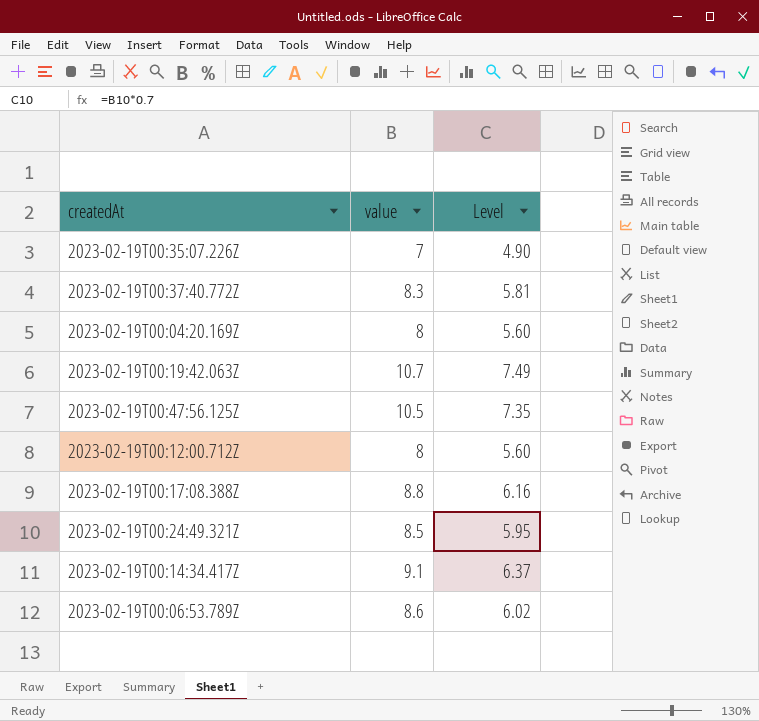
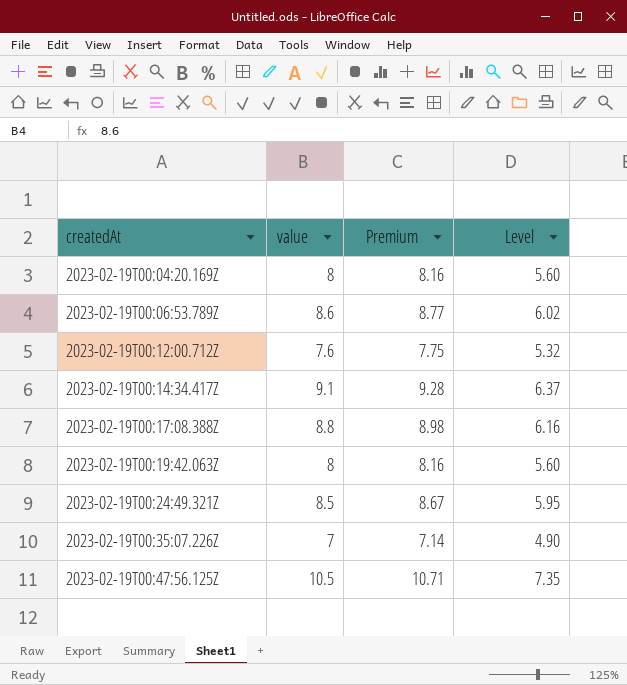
row order: none -> createdAt ascending
column Premium | formula: none -> [value] * 1.02
row 2023-02-19T00:37:40.772Z: 8.3 | 5.81 -> none
2023-02-19T00:12:00.712Z | value: 8 -> 7.6
2023-02-19T00:12:00.712Z | Level: 5.60 -> 5.32
2023-02-19T00:19:42.063Z | value: 10.7 -> 8
2023-02-19T00:19:42.063Z | Level: 7.49 -> 5.60

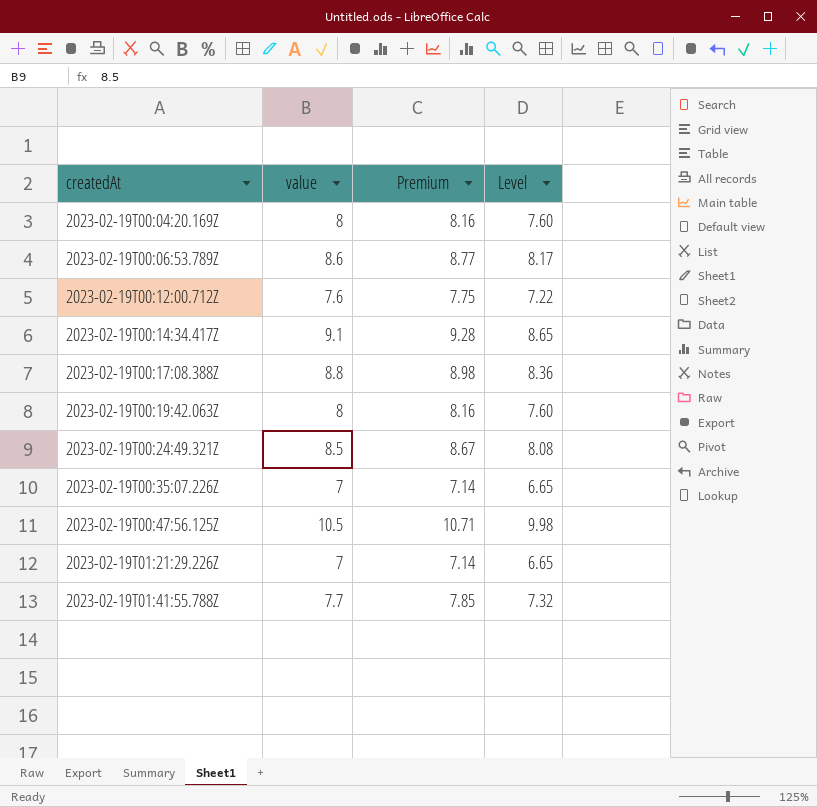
column Level | formula: [value] * 0.7 -> [value] * 0.95
row 2023-02-19T01:21:29.226Z: none -> 7 | 7.14 | 6.65
row 2023-02-19T01:41:55.788Z: none -> 7.7 | 7.85 | 7.32

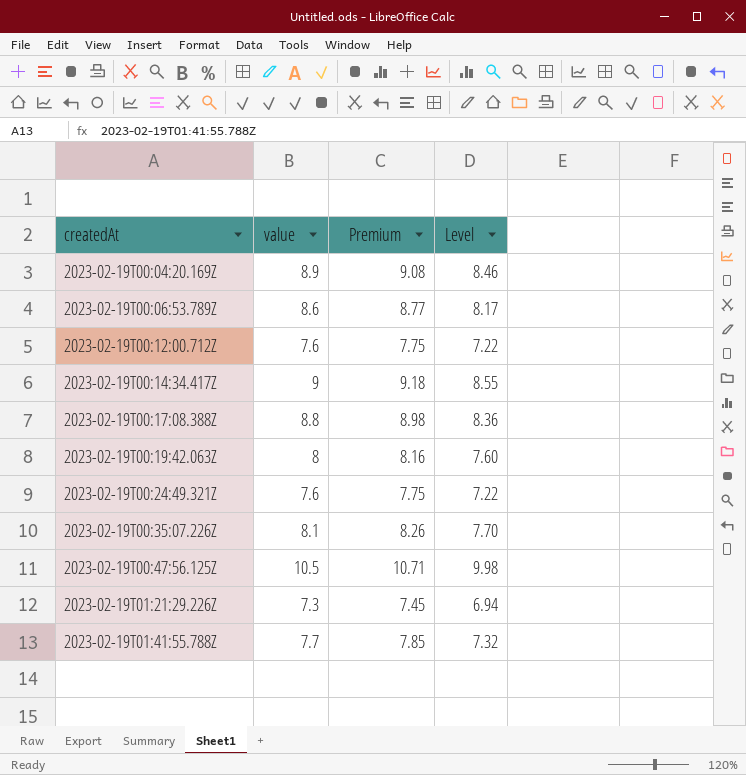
2023-02-19T00:04:20.169Z | value: 8 -> 8.9
2023-02-19T00:04:20.169Z | Premium: 8.16 -> 9.08
2023-02-19T00:04:20.169Z | Level: 7.60 -> 8.46
2023-02-19T00:14:34.417Z | value: 9.1 -> 9
2023-02-19T00:14:34.417Z | Premium: 9.28 -> 9.18
2023-02-19T00:14:34.417Z | Level: 8.65 -> 8.55
2023-02-19T00:24:49.321Z | value: 8.5 -> 7.6
2023-02-19T00:24:49.321Z | Premium: 8.67 -> 7.75
2023-02-19T00:24:49.321Z | Level: 8.08 -> 7.22
2023-02-19T00:35:07.226Z | value: 7 -> 8.1
2023-02-19T00:35:07.226Z | Premium: 7.14 -> 8.26
2023-02-19T00:35:07.226Z | Level: 6.65 -> 7.70
2023-02-19T01:21:29.226Z | value: 7 -> 7.3
2023-02-19T01:21:29.226Z | Premium: 7.14 -> 7.45
2023-02-19T01:21:29.226Z | Level: 6.65 -> 6.94

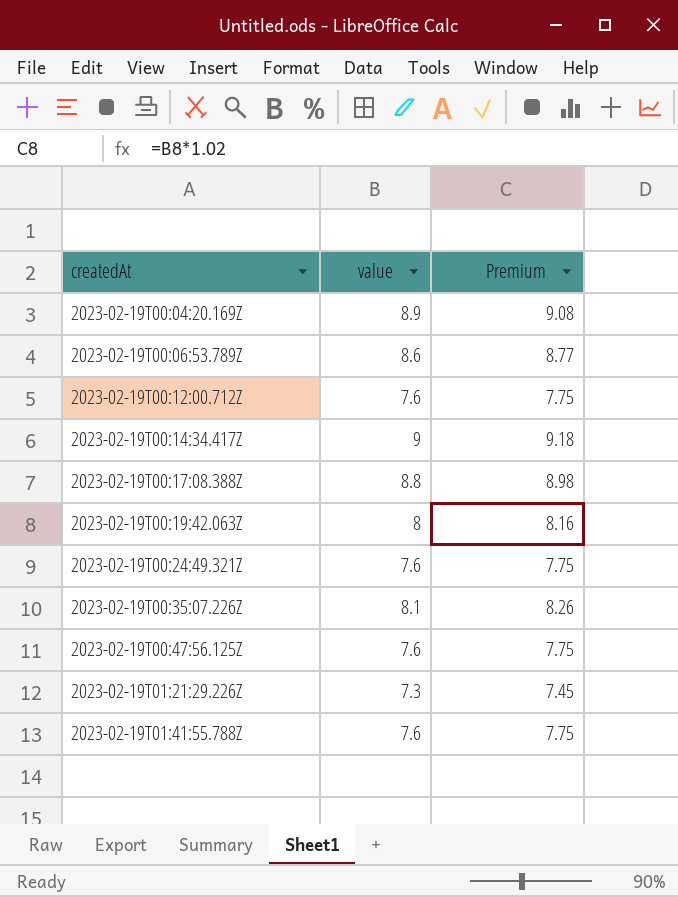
column Level | formula: [value] * 0.95 -> none
2023-02-19T00:47:56.125Z | value: 10.5 -> 7.6
2023-02-19T00:47:56.125Z | Premium: 10.71 -> 7.75
2023-02-19T01:41:55.788Z | value: 7.7 -> 7.6
2023-02-19T01:41:55.788Z | Premium: 7.85 -> 7.75

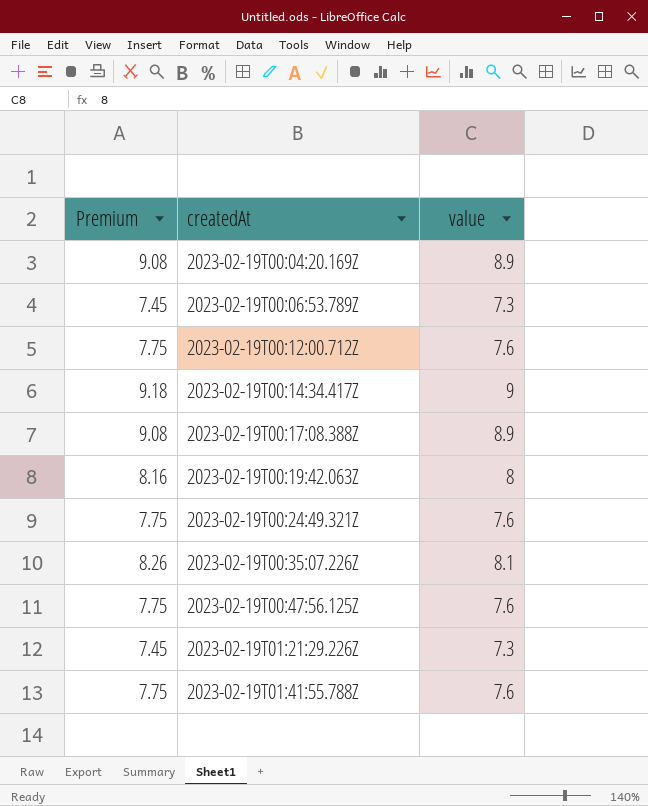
column Premium | position: 3 -> 1
2023-02-19T00:06:53.789Z | Premium: 8.77 -> 7.45
2023-02-19T00:06:53.789Z | value: 8.6 -> 7.3
2023-02-19T00:17:08.388Z | Premium: 8.98 -> 9.08
2023-02-19T00:17:08.388Z | value: 8.8 -> 8.9

